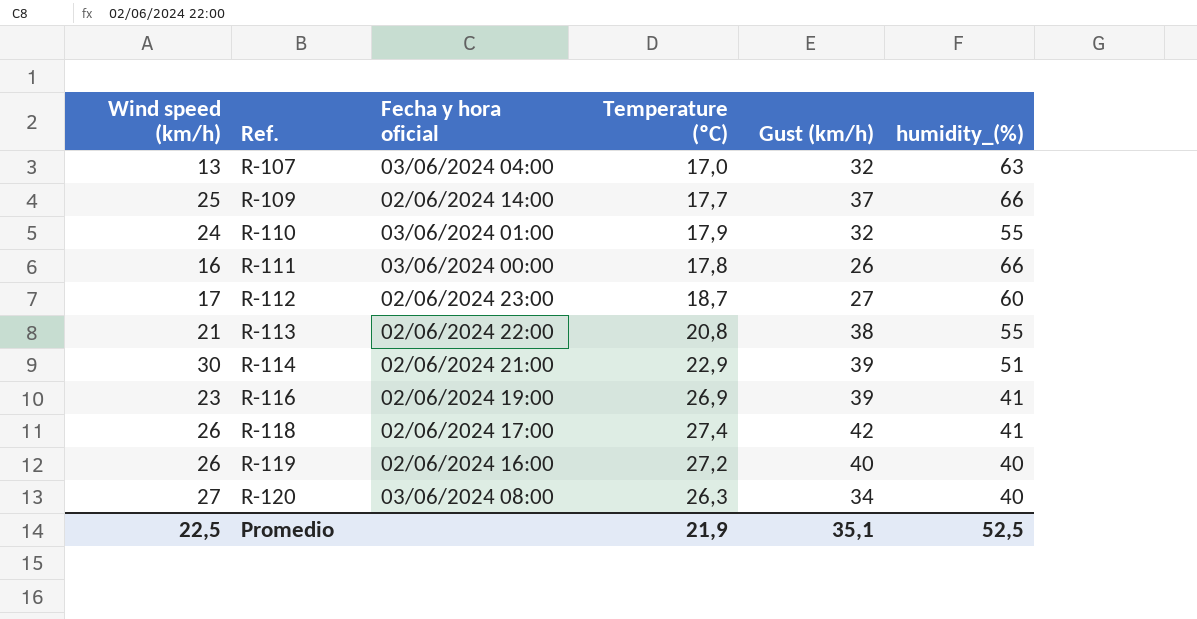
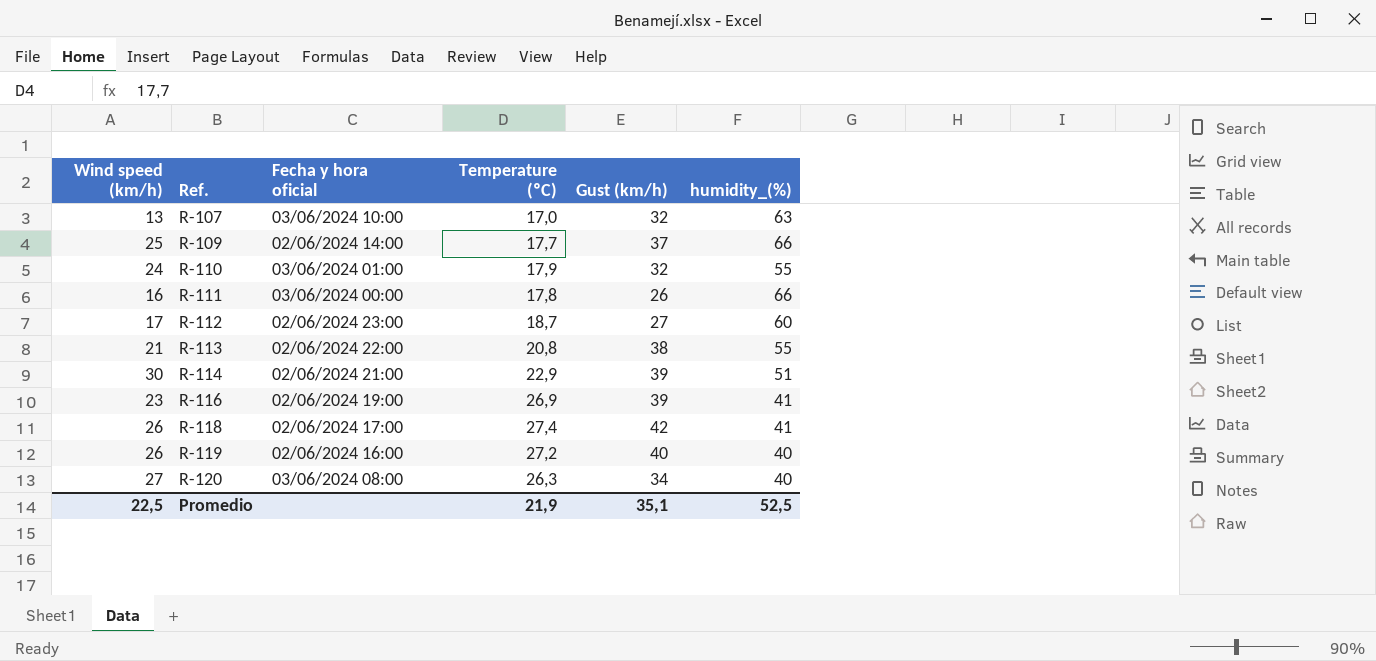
R-107 | Fecha y hora oficial: 03/06/2024 04:00 -> 03/06/2024 10:00

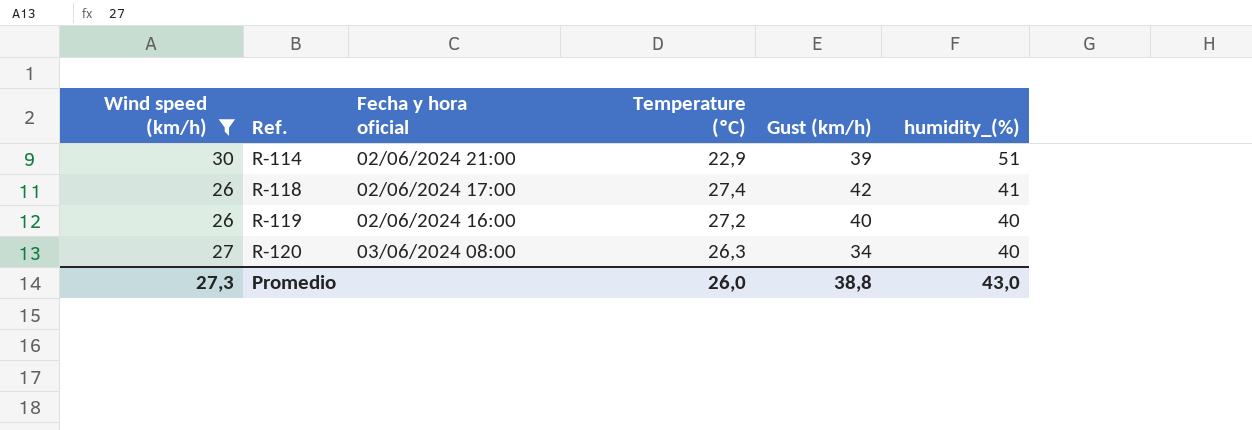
filter: none -> Wind speed (km/h) >= 26
Promedio | Wind speed (km/h): 22,5 -> 27,3
Promedio | Temperature (ºC): 21,9 -> 26,0
Promedio | Gust (km/h): 35,1 -> 38,8
Promedio | humidity_(%): 52,5 -> 43,0

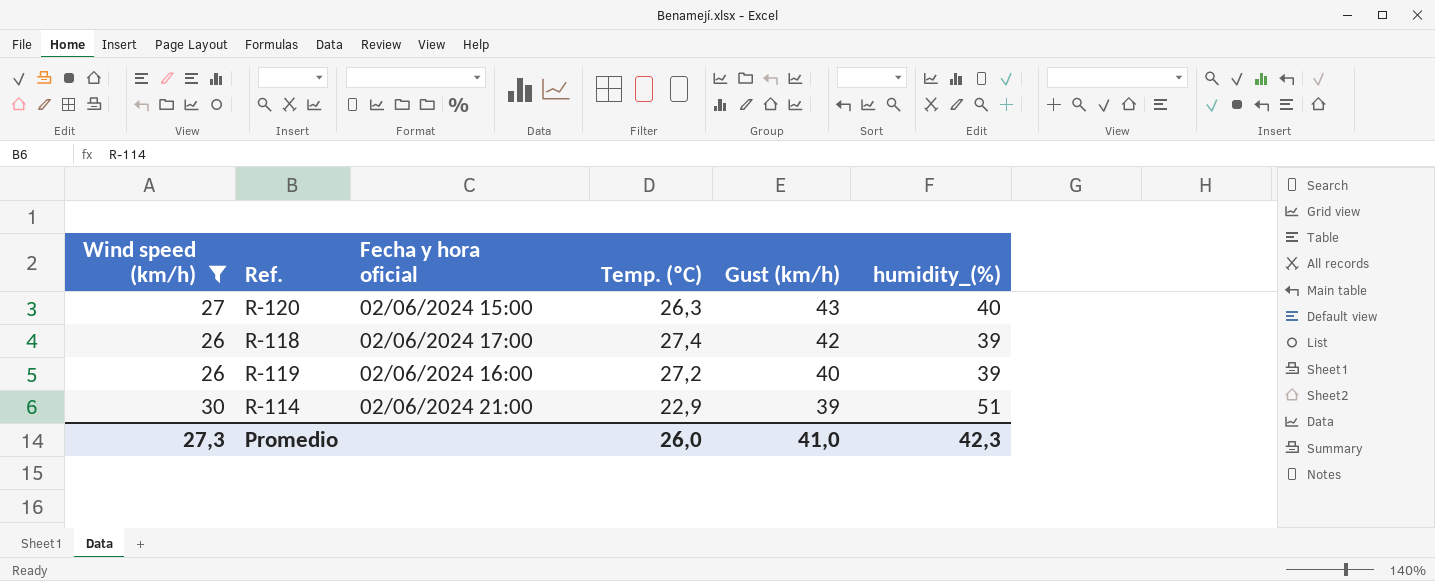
row order: Ref. ascending -> Gust (km/h) descending
column name: Temperature (ºC) -> Temp. (ºC)
R-120 | Fecha y hora oficial: 03/06/2024 08:00 -> 02/06/2024 15:00
R-120 | Gust (km/h): 34 -> 43
R-118 | humidity_(%): 41 -> 39
R-119 | humidity_(%): 40 -> 39
Promedio | Gust (km/h): 38,8 -> 41,0
Promedio | humidity_(%): 43,0 -> 42,3

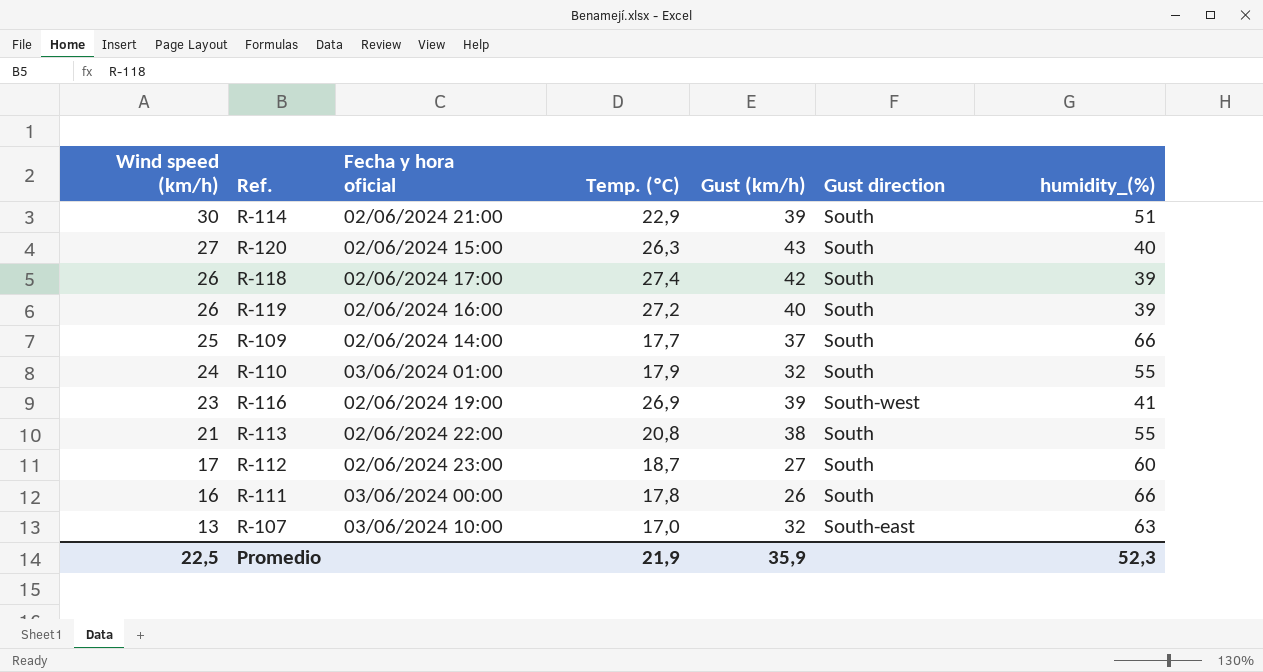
filter: Wind speed (km/h) >= 26 -> none
row order: Gust (km/h) descending -> Wind speed (km/h) descending
column Gust direction | position: none -> 6
Promedio | Wind speed (km/h): 27,3 -> 22,5
Promedio | Temp. (ºC): 26,0 -> 21,9
Promedio | Gust (km/h): 41,0 -> 35,9
Promedio | humidity_(%): 42,3 -> 52,3

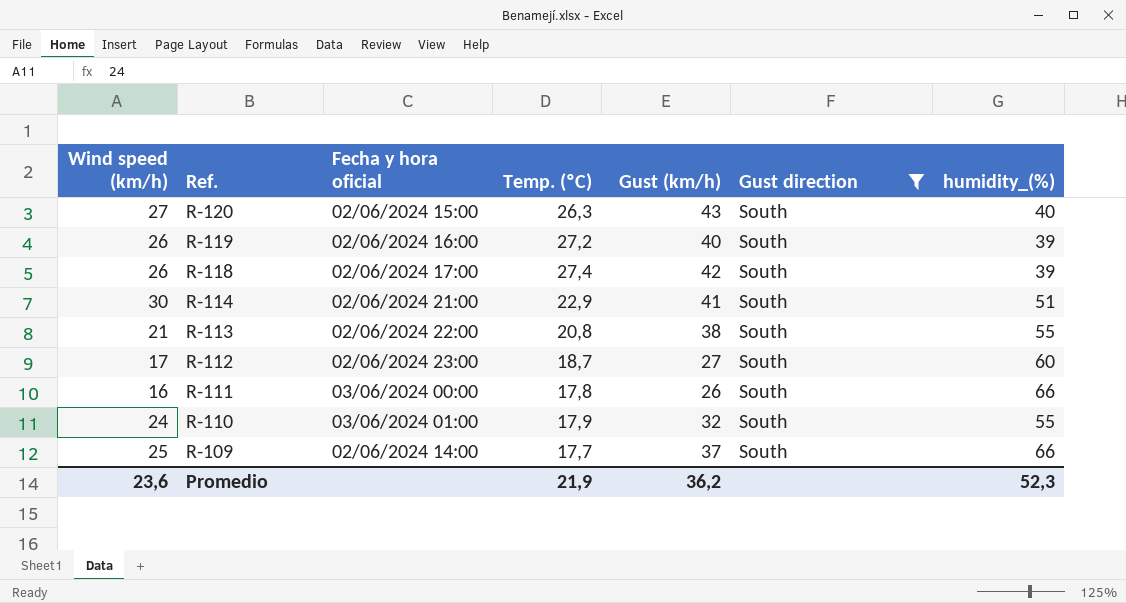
filter: none -> Gust direction = South
row order: Wind speed (km/h) descending -> Ref. descending
R-114 | Gust (km/h): 39 -> 41
Promedio | Wind speed (km/h): 22,5 -> 23,6
Promedio | Gust (km/h): 35,9 -> 36,2

